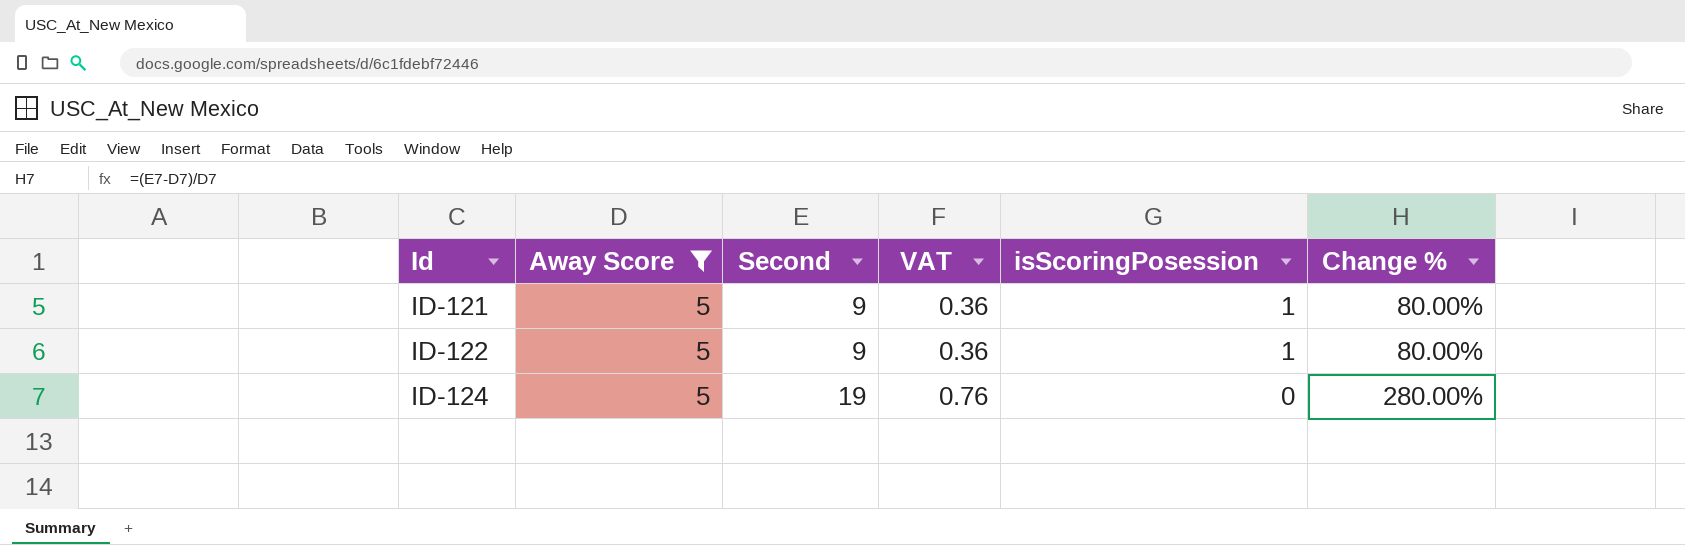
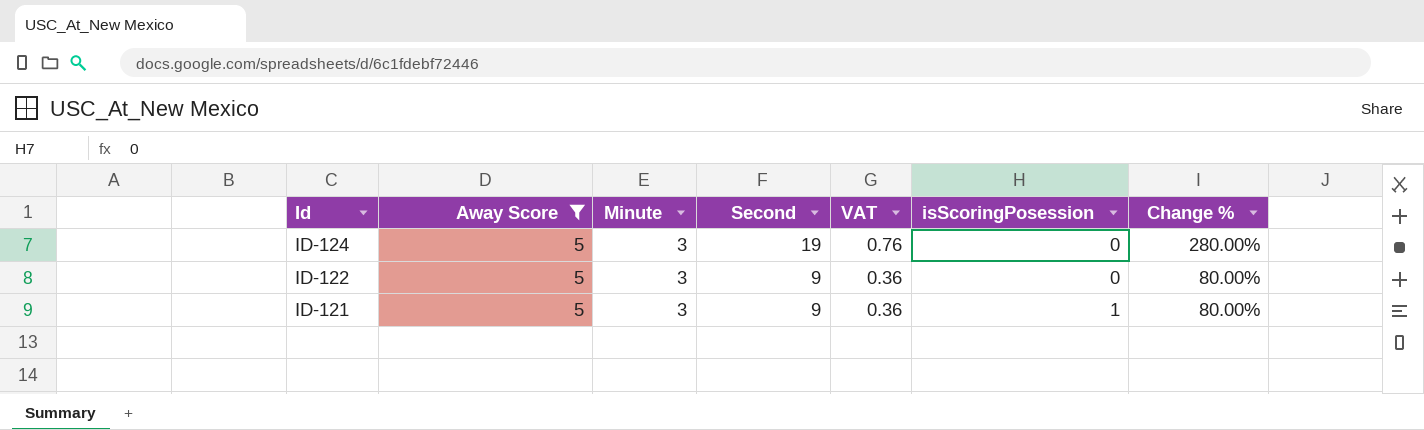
row order: Id ascending -> Id descending
column Minute | position: none -> 3
ID-122 | isScoringPosession: 1 -> 0

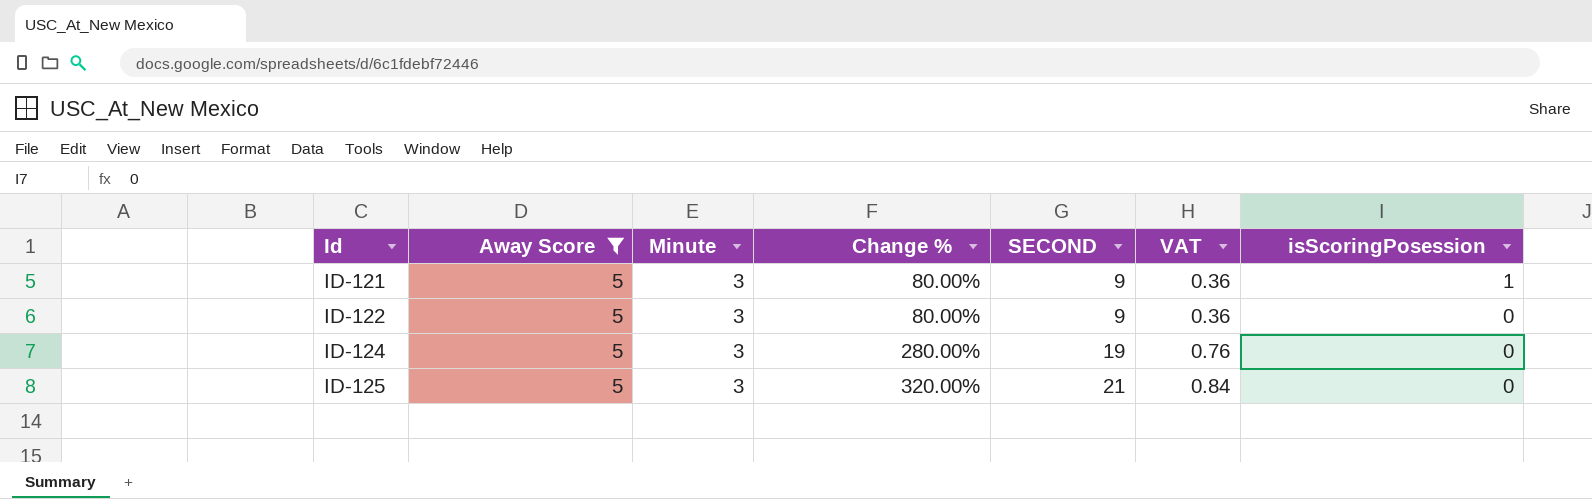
row order: Id descending -> Id ascending
column Change % | position: 7 -> 4
column name: Second -> SECOND
row ID-125: none -> 5 | 3 | 320.00% | 21 | 0.84 | 0

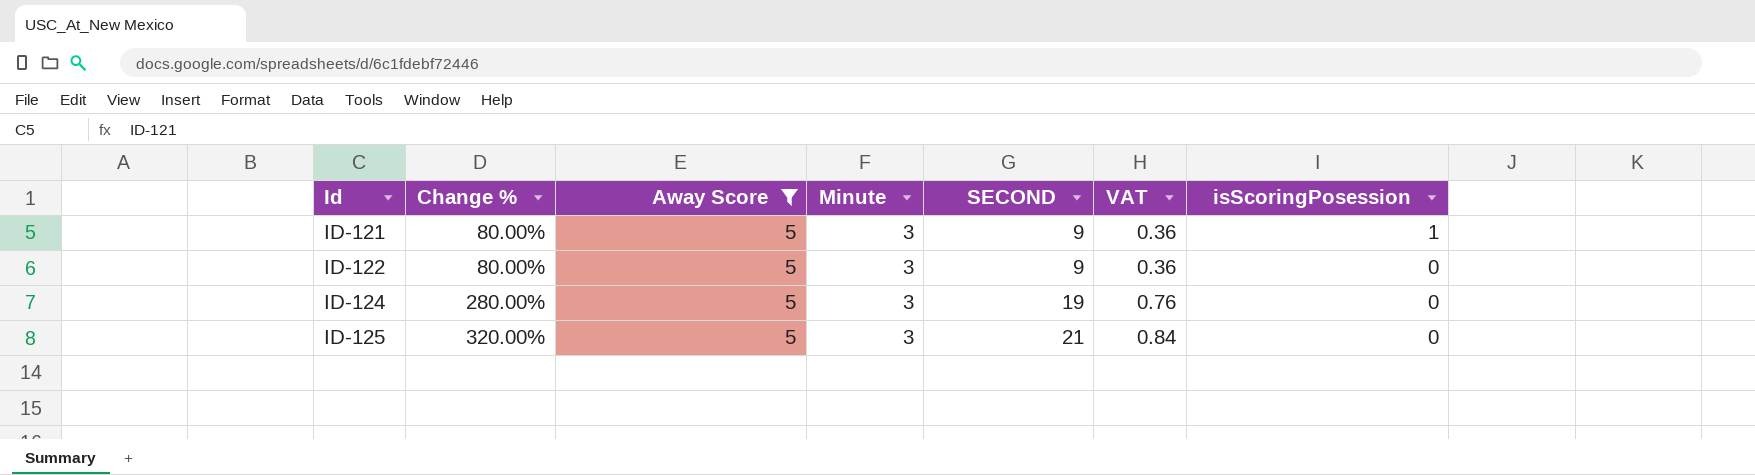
column Change % | position: 4 -> 2

